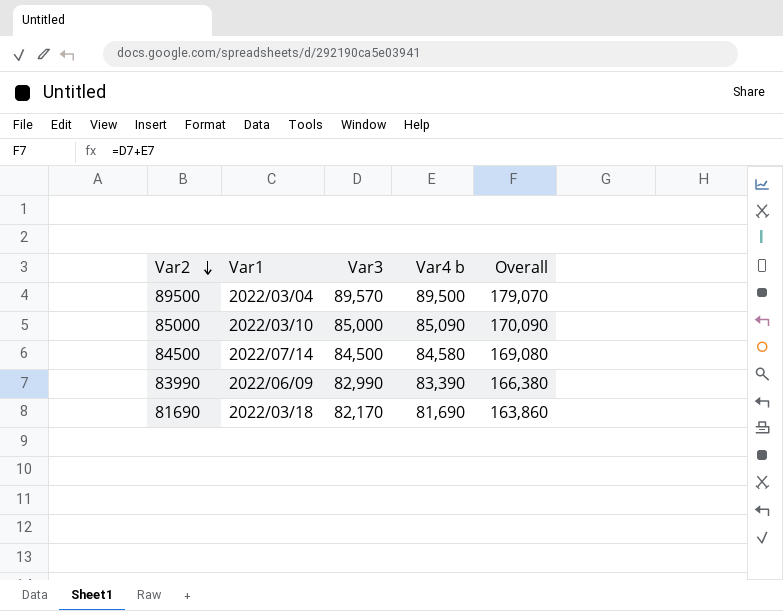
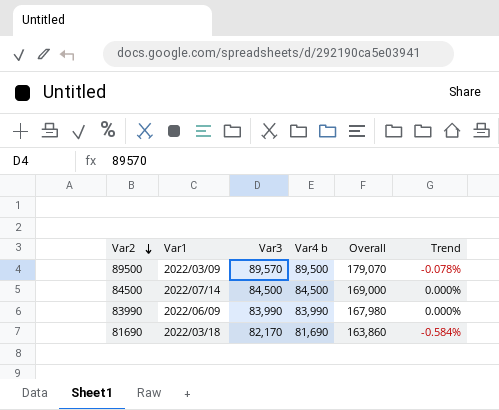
column Trend | formula: none -> ([Var4 b] - [Var3]) / [Var3]
row 85000: 2022/03/10 | 85,000 | 85,090 | 170,090 -> none
89500 | Var1: 2022/03/04 -> 2022/03/09
84500 | Var4 b: 84,580 -> 84,500
84500 | Overall: 169,080 -> 169,000
83990 | Var3: 82,990 -> 83,990
83990 | Var4 b: 83,390 -> 83,990
83990 | Overall: 166,380 -> 167,980

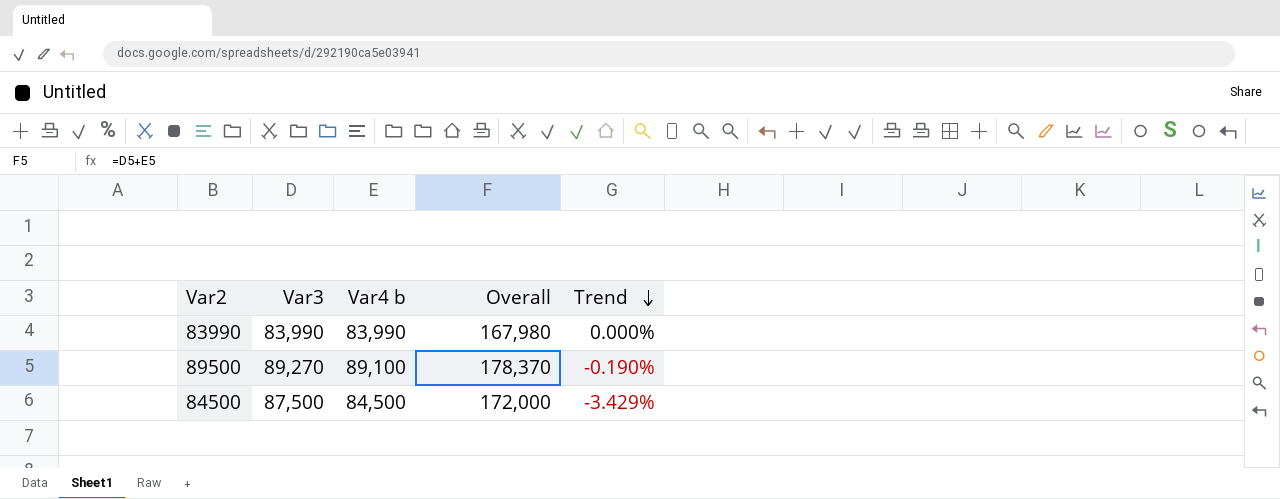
row order: Var2 descending -> Trend descending
column Var1 | position: 2 -> none
row 81690: 2022/03/18 | 82,170 | 81,690 | 163,860 | -0.584% -> none
89500 | Var3: 89,570 -> 89,270
89500 | Var4 b: 89,500 -> 89,100
89500 | Overall: 179,070 -> 178,370
89500 | Trend: -0.078% -> -0.190%
84500 | Var3: 84,500 -> 87,500
84500 | Overall: 169,000 -> 172,000
84500 | Trend: 0.000% -> -3.429%

